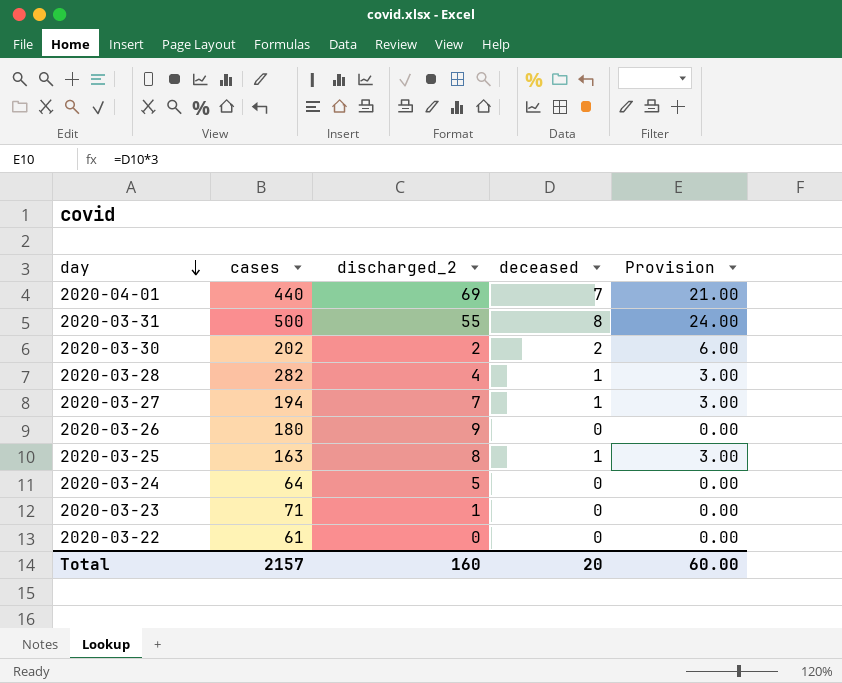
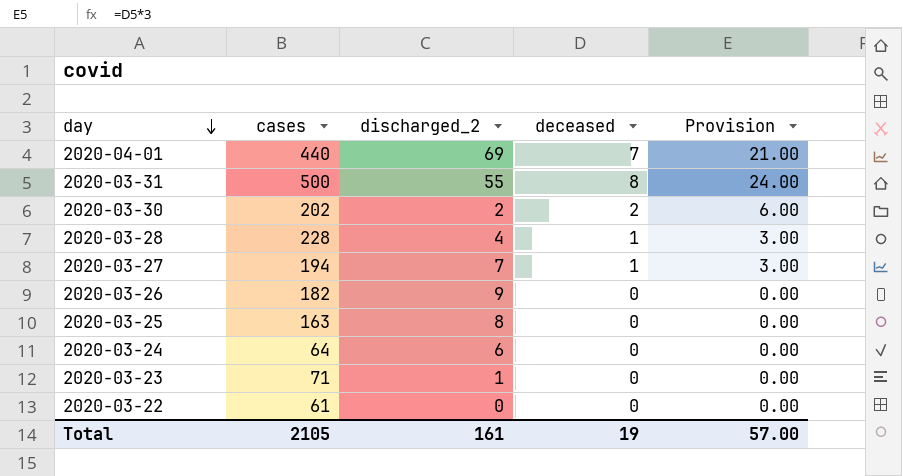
2020-03-28 | cases: 282 -> 228
2020-03-26 | cases: 180 -> 182
2020-03-25 | deceased: 1 -> 0
2020-03-25 | Provision: 3.00 -> 0.00
2020-03-24 | discharged_2: 5 -> 6
Total | cases: 2157 -> 2105
Total | discharged_2: 160 -> 161
Total | deceased: 20 -> 19
Total | Provision: 60.00 -> 57.00

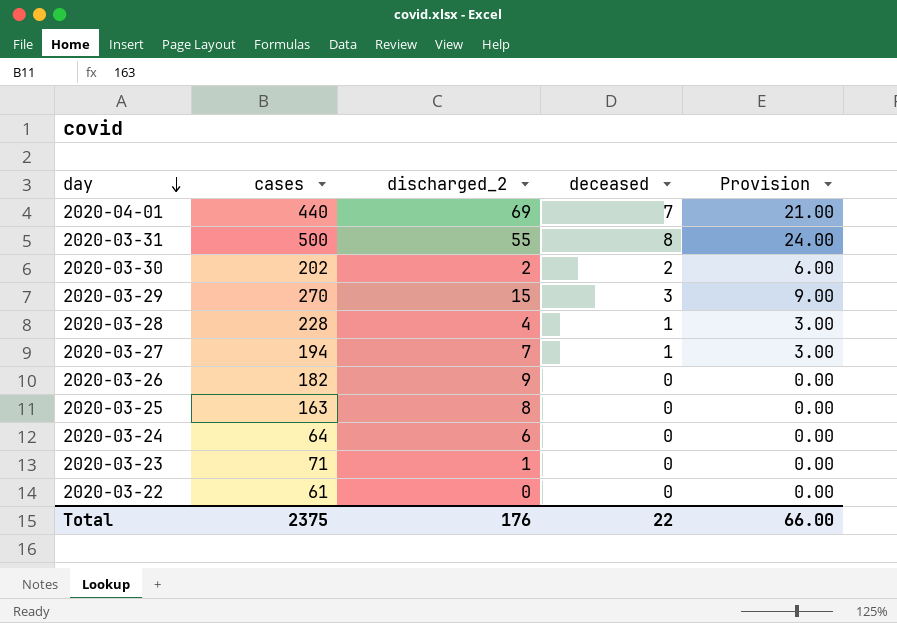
row 2020-03-29: none -> 270 | 15 | 3 | 9.00
Total | cases: 2105 -> 2375
Total | discharged_2: 161 -> 176
Total | deceased: 19 -> 22
Total | Provision: 57.00 -> 66.00

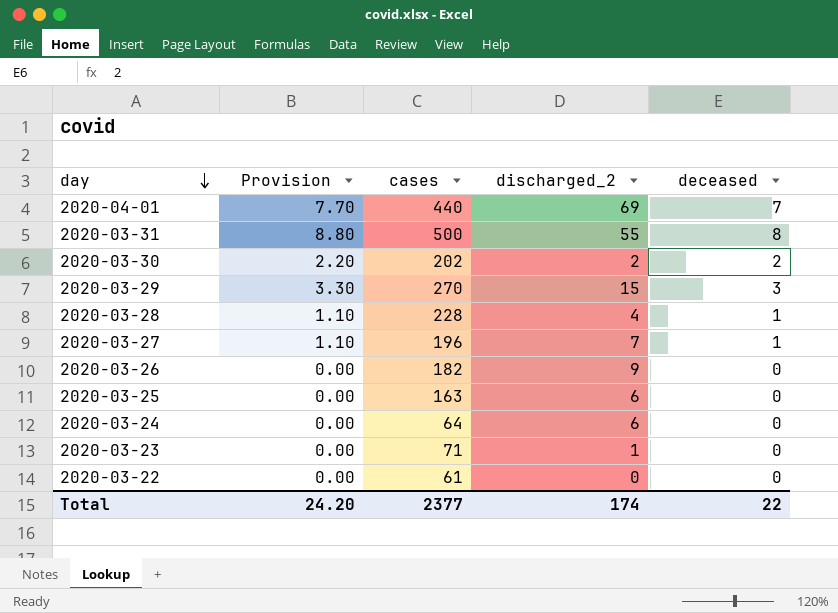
column Provision | formula: [deceased] * 3 -> [deceased] * 1.1
column Provision | position: 5 -> 2
2020-03-27 | cases: 194 -> 196
2020-03-25 | discharged_2: 8 -> 6
Total | Provision: 66.00 -> 24.20
Total | cases: 2375 -> 2377
Total | discharged_2: 176 -> 174

